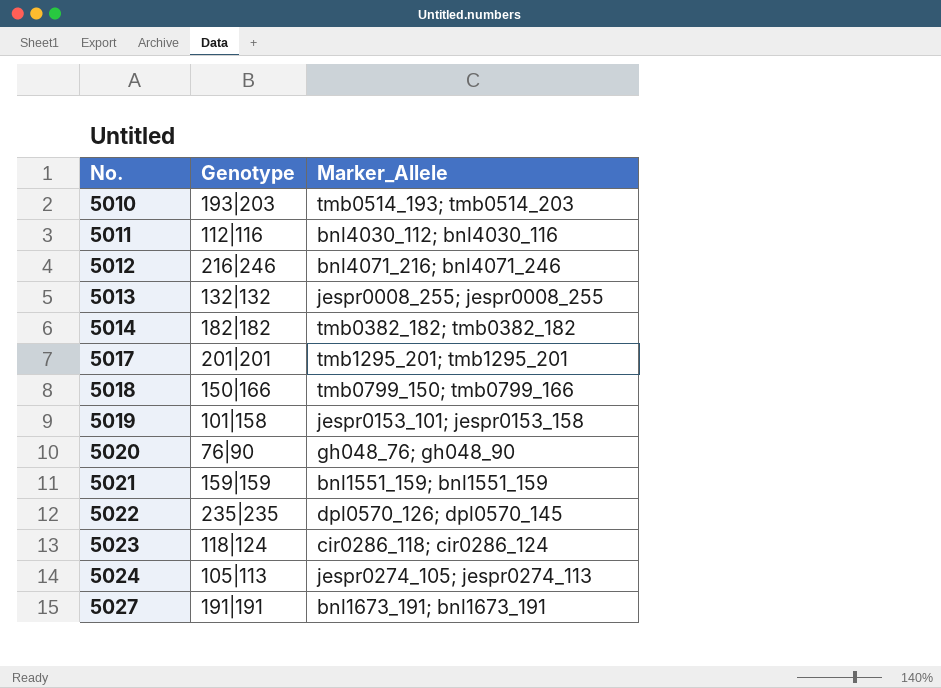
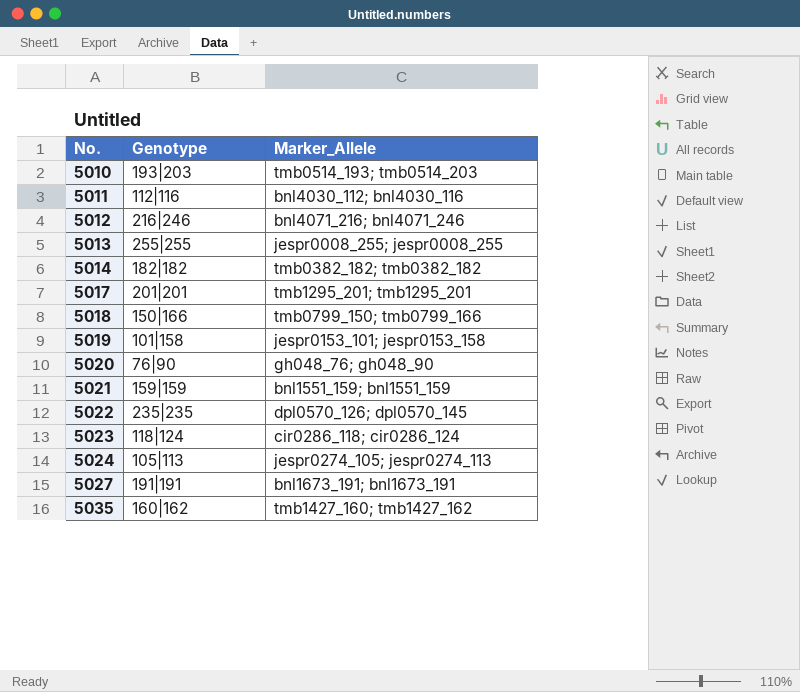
5013 | Genotype: 132|132 -> 255|255
row 5035: none -> 160|162 | tmb1427_160; tmb1427_162

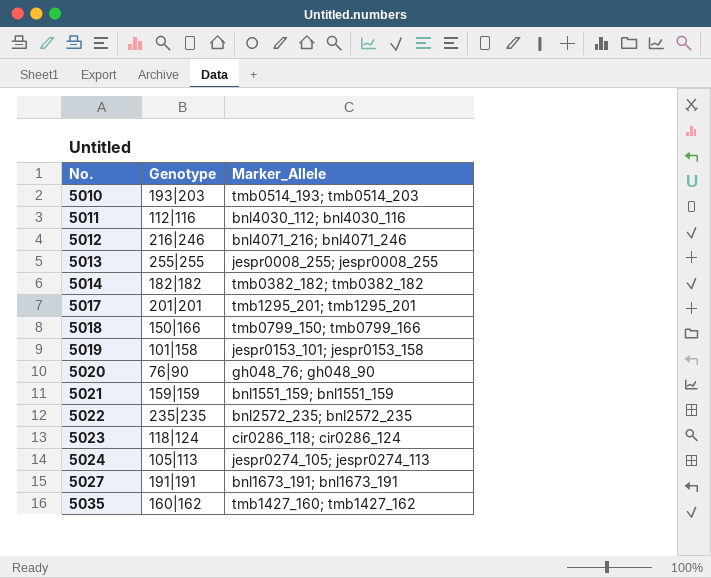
5022 | Marker_Allele: dpl0570_126; dpl0570_145 -> bnl2572_235; bnl2572_235

